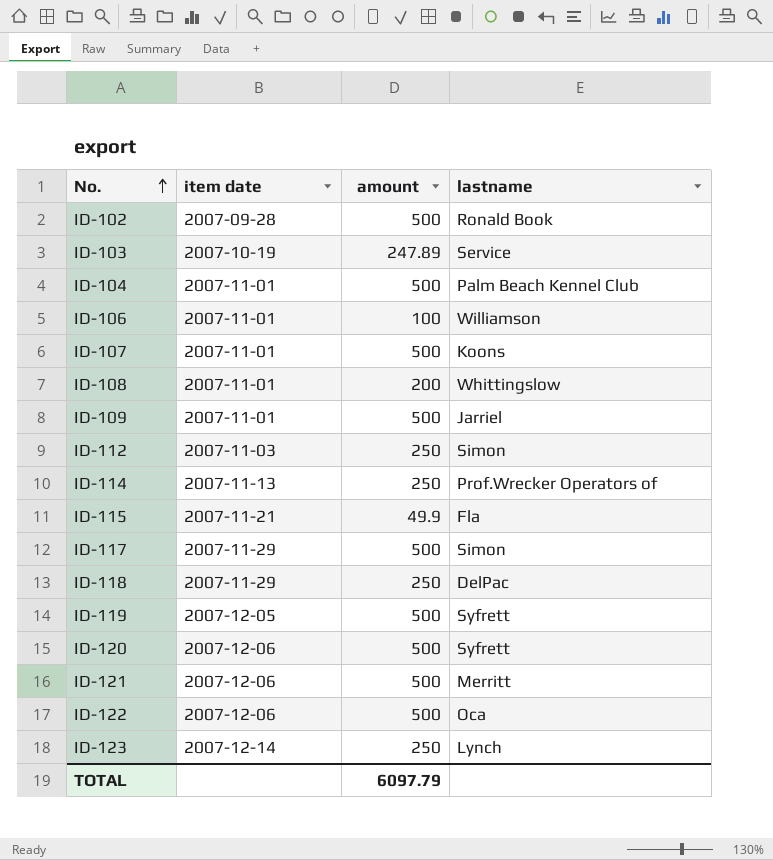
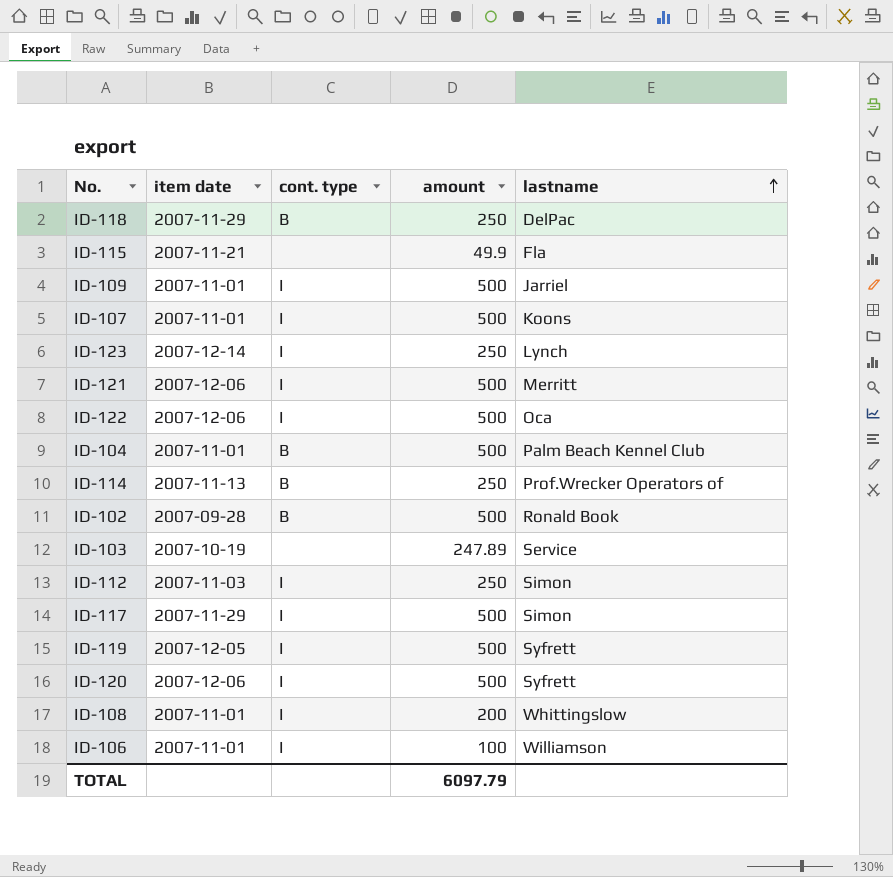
row order: No. ascending -> lastname ascending
column cont. type | position: none -> 3

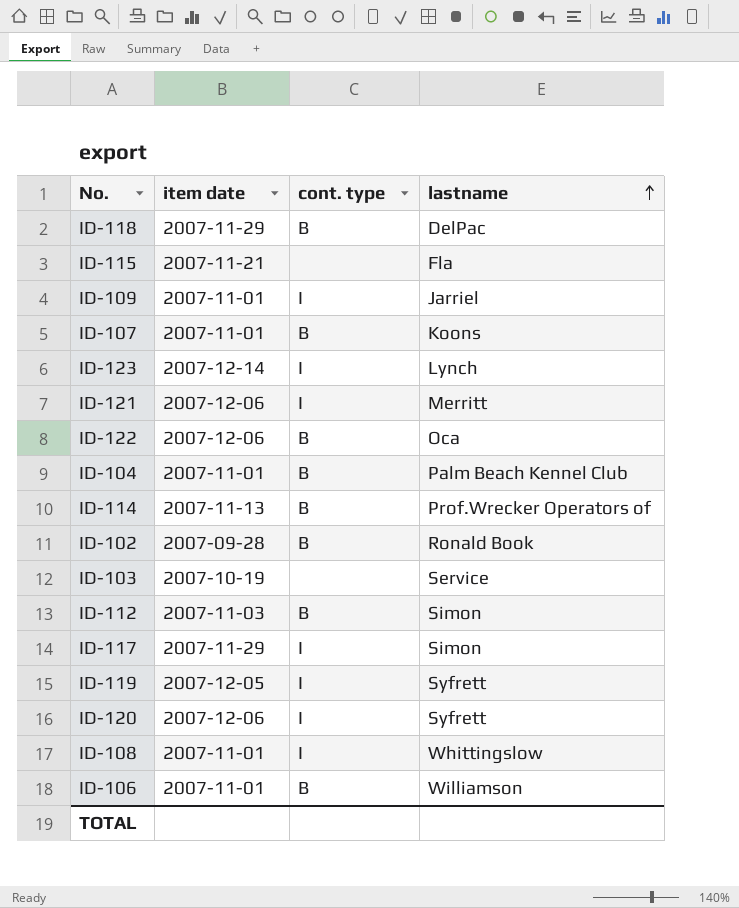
column amount | position: 4 -> none
ID-107 | cont. type: I -> B
ID-122 | cont. type: I -> B
ID-112 | cont. type: I -> B
ID-106 | cont. type: I -> B

